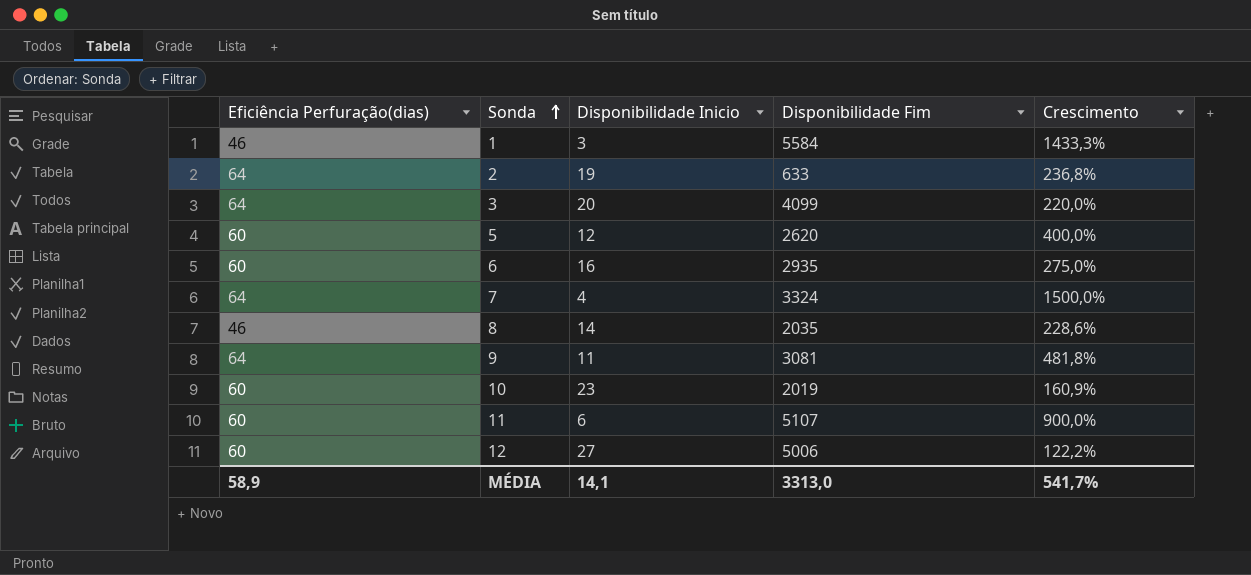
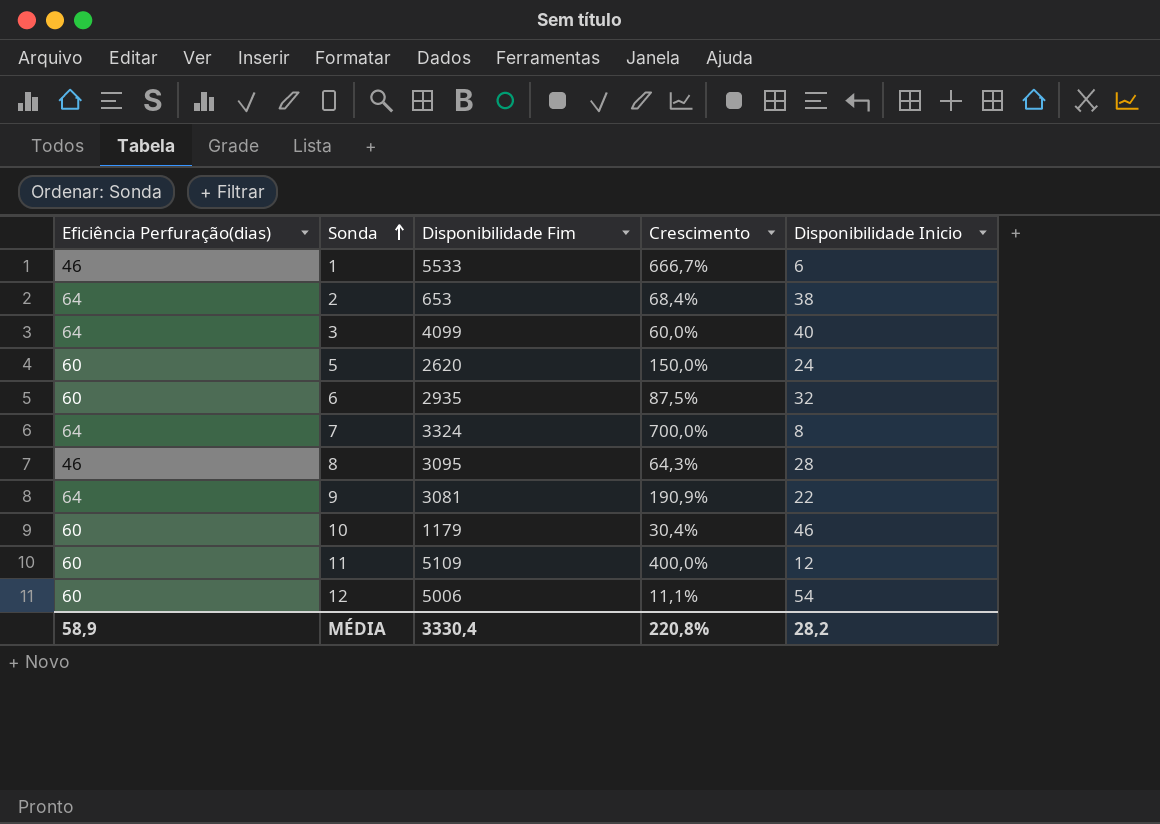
column Disponibilidade Inicio | position: 3 -> 5
1 | Disponibilidade Fim: 5584 -> 5533
1 | Crescimento: 1433,3% -> 666,7%
1 | Disponibilidade Inicio: 3 -> 6
2 | Disponibilidade Fim: 633 -> 653
2 | Crescimento: 236,8% -> 68,4%
2 | Disponibilidade Inicio: 19 -> 38
3 | Crescimento: 220,0% -> 60,0%
3 | Disponibilidade Inicio: 20 -> 40
5 | Crescimento: 400,0% -> 150,0%
5 | Disponibilidade Inicio: 12 -> 24
6 | Crescimento: 275,0% -> 87,5%
6 | Disponibilidade Inicio: 16 -> 32
7 | Crescimento: 1500,0% -> 700,0%
7 | Disponibilidade Inicio: 4 -> 8
8 | Disponibilidade Fim: 2035 -> 3095
8 | Crescimento: 228,6% -> 64,3%
8 | Disponibilidade Inicio: 14 -> 28
9 | Crescimento: 481,8% -> 190,9%
9 | Disponibilidade Inicio: 11 -> 22
10 | Disponibilidade Fim: 2019 -> 1179
10 | Crescimento: 160,9% -> 30,4%
10 | Disponibilidade Inicio: 23 -> 46
11 | Disponibilidade Fim: 5107 -> 5109
11 | Crescimento: 900,0% -> 400,0%
11 | Disponibilidade Inicio: 6 -> 12
12 | Crescimento: 122,2% -> 11,1%
12 | Disponibilidade Inicio: 27 -> 54
MÉDIA | Disponibilidade Fim: 3313,0 -> 3330,4
MÉDIA | Crescimento: 541,7% -> 220,8%
MÉDIA | Disponibilidade Inicio: 14,1 -> 28,2

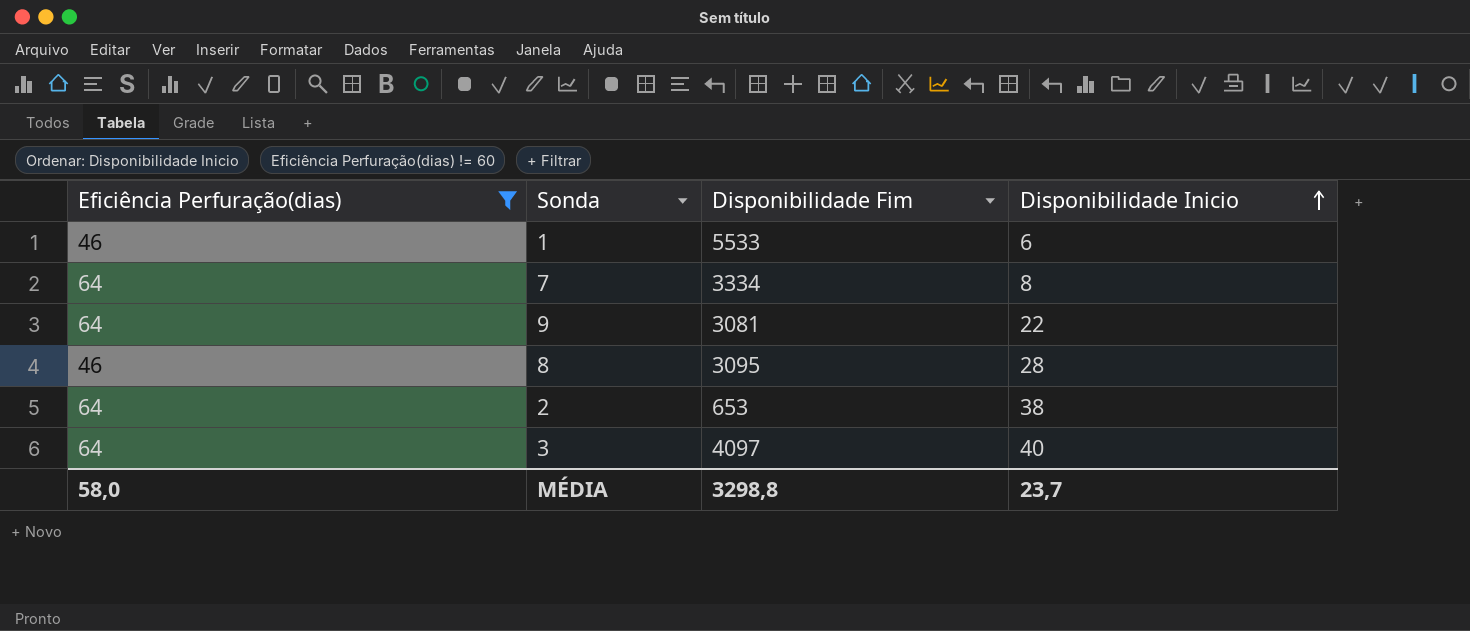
filter: none -> Eficiência Perfuração(dias) != 60
row order: Sonda ascending -> Disponibilidade Inicio ascending
column Crescimento | formula: ([Eficiência Perfuração(dias)] - [Disponibilidade Inicio]) / [Disponibilidade Inicio] -> none
7 | Disponibilidade Fim: 3324 -> 3334
3 | Disponibilidade Fim: 4099 -> 4097
MÉDIA | Eficiência Perfuração(dias): 58,9 -> 58,0
MÉDIA | Disponibilidade Fim: 3330,4 -> 3298,8
MÉDIA | Disponibilidade Inicio: 28,2 -> 23,7

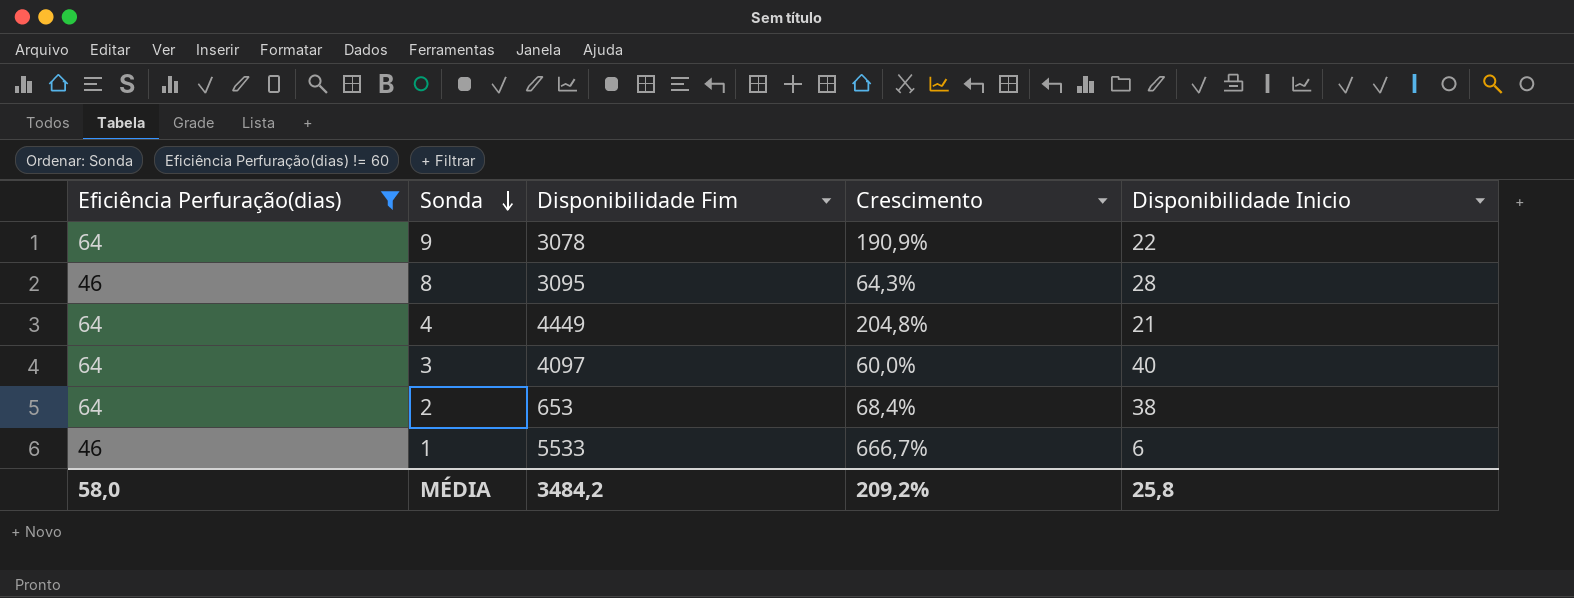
row order: Disponibilidade Inicio ascending -> Sonda descending
column Crescimento | formula: none -> ([Eficiência Perfuração(dias)] - [Disponibilidade Inicio]) / [Disponibilidade Inicio]
row 7: 64 | 3334 | 8 -> none
9 | Disponibilidade Fim: 3081 -> 3078
row 4: none -> 64 | 4449 | 204,8% | 21
MÉDIA | Disponibilidade Fim: 3298,8 -> 3484,2
MÉDIA | Disponibilidade Inicio: 23,7 -> 25,8

